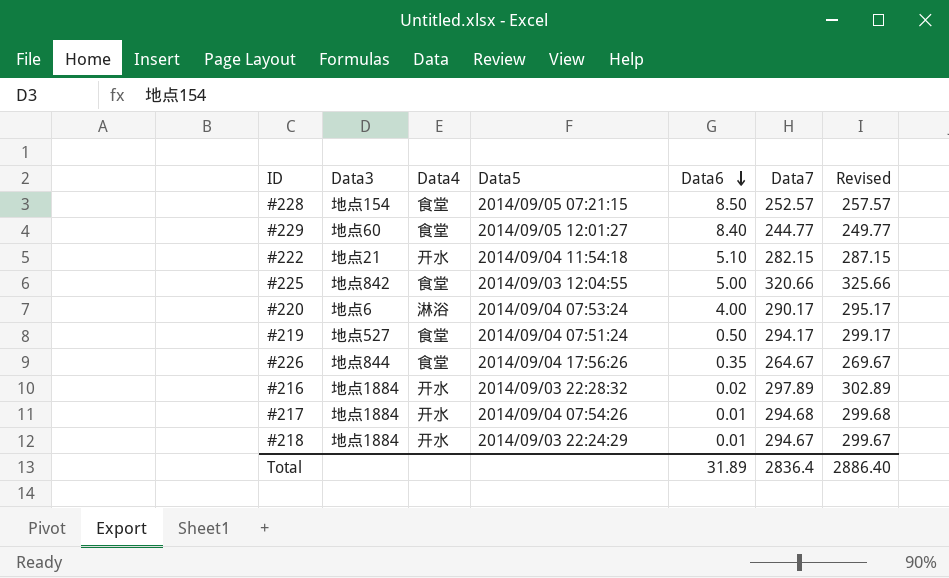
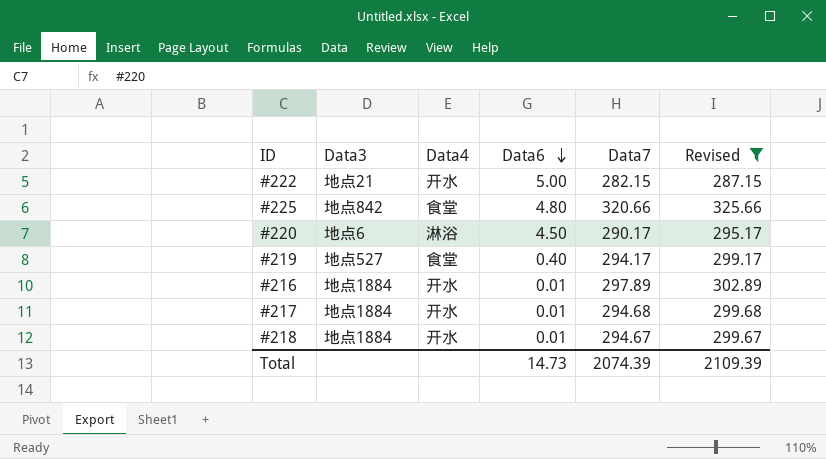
filter: none -> Revised >= 287.15
column Data5 | position: 4 -> none
#222 | Data6: 5.10 -> 5.00
#225 | Data6: 5.00 -> 4.80
#220 | Data6: 4.00 -> 4.50
#219 | Data6: 0.50 -> 0.40
#216 | Data6: 0.02 -> 0.01
Total | Data6: 31.89 -> 14.73
Total | Data7: 2836.4 -> 2074.39
Total | Revised: 2886.40 -> 2109.39

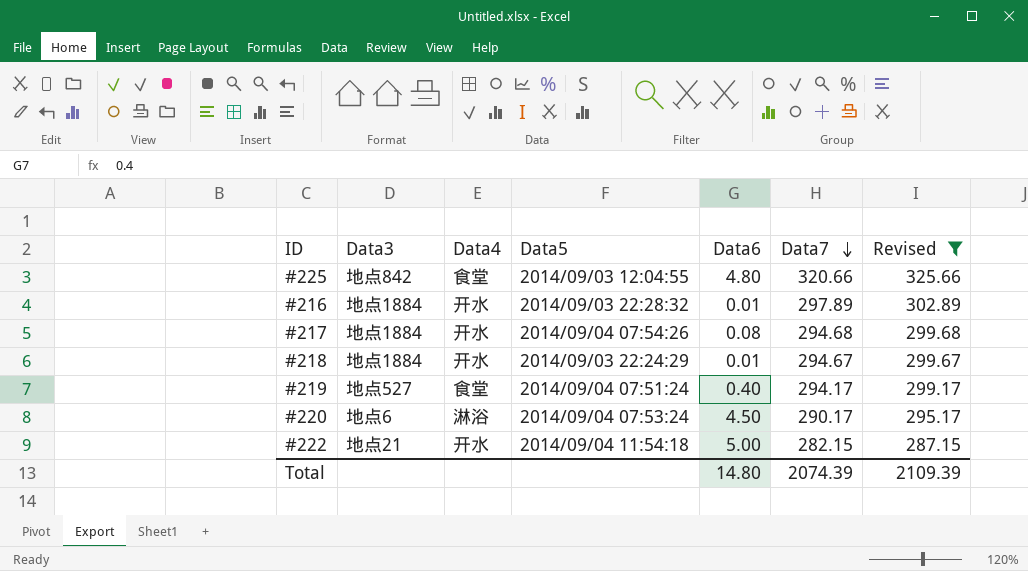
row order: Data6 descending -> Data7 descending
column Data5 | position: none -> 4
#217 | Data6: 0.01 -> 0.08
Total | Data6: 14.73 -> 14.80

